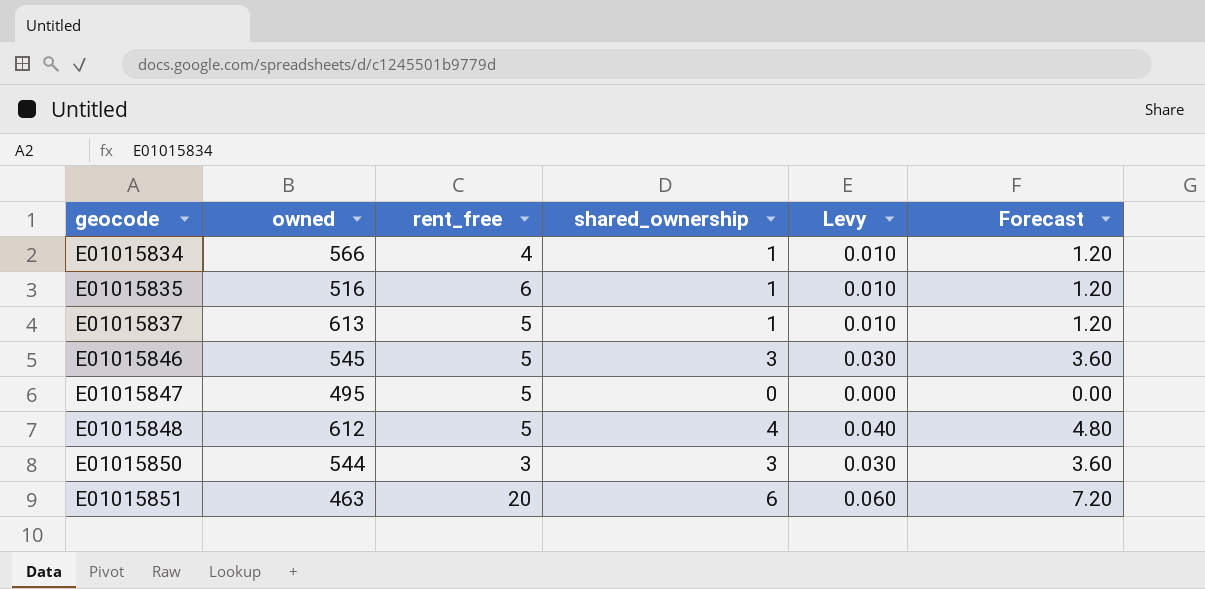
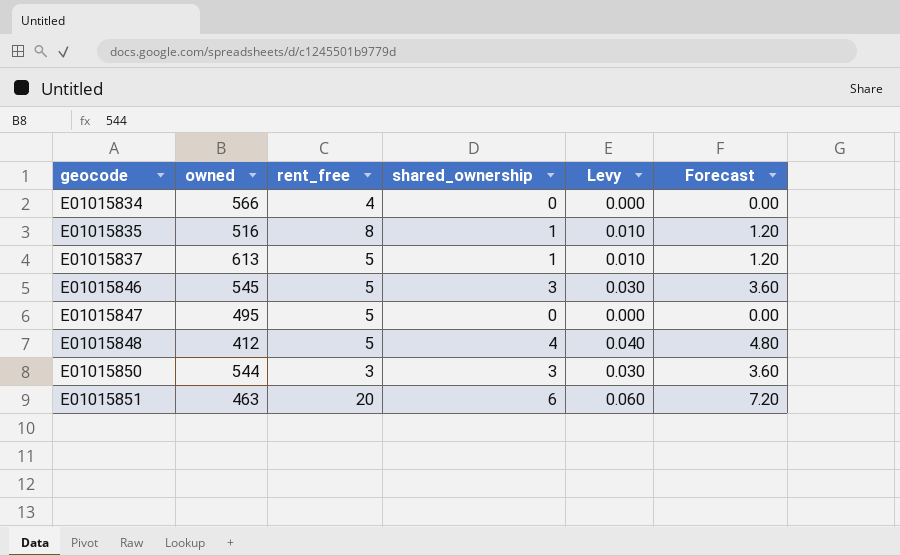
E01015834 | shared_ownership: 1 -> 0
E01015834 | Levy: 0.010 -> 0.000
E01015834 | Forecast: 1.20 -> 0.00
E01015835 | rent_free: 6 -> 8
E01015848 | owned: 612 -> 412

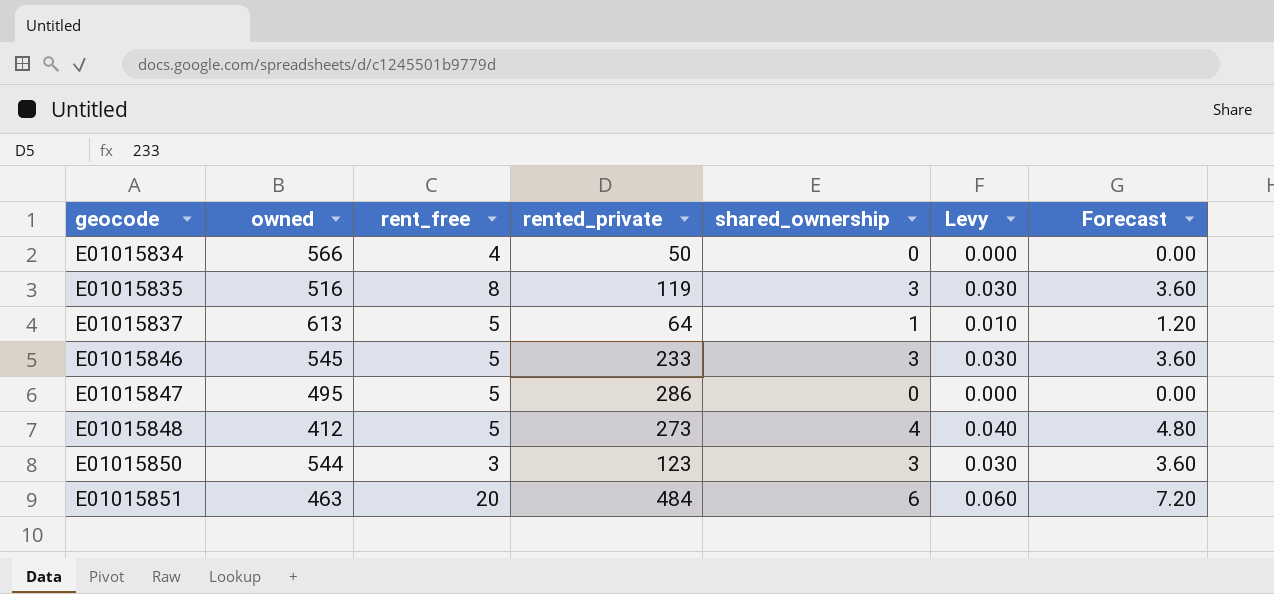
column rented_private | position: none -> 4
E01015835 | shared_ownership: 1 -> 3
E01015835 | Levy: 0.010 -> 0.030
E01015835 | Forecast: 1.20 -> 3.60

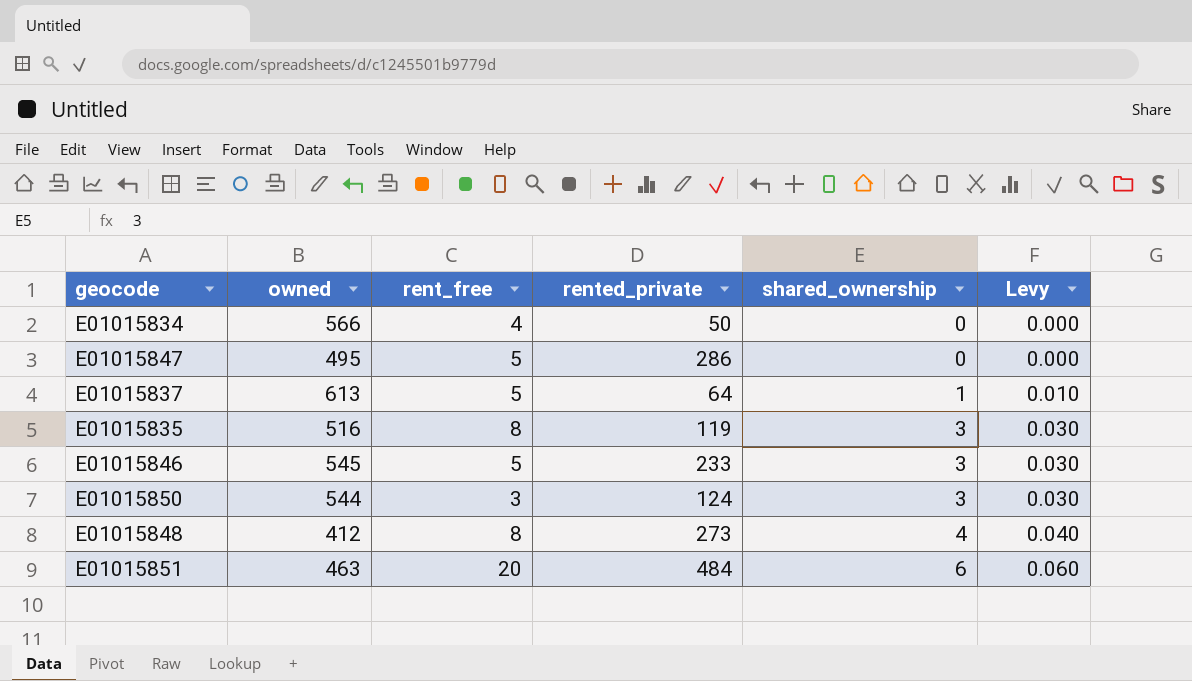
row order: geocode ascending -> shared_ownership ascending
column Forecast | formula: [shared_ownership] * 1.2 -> none
E01015850 | rented_private: 123 -> 124
E01015848 | rent_free: 5 -> 8

